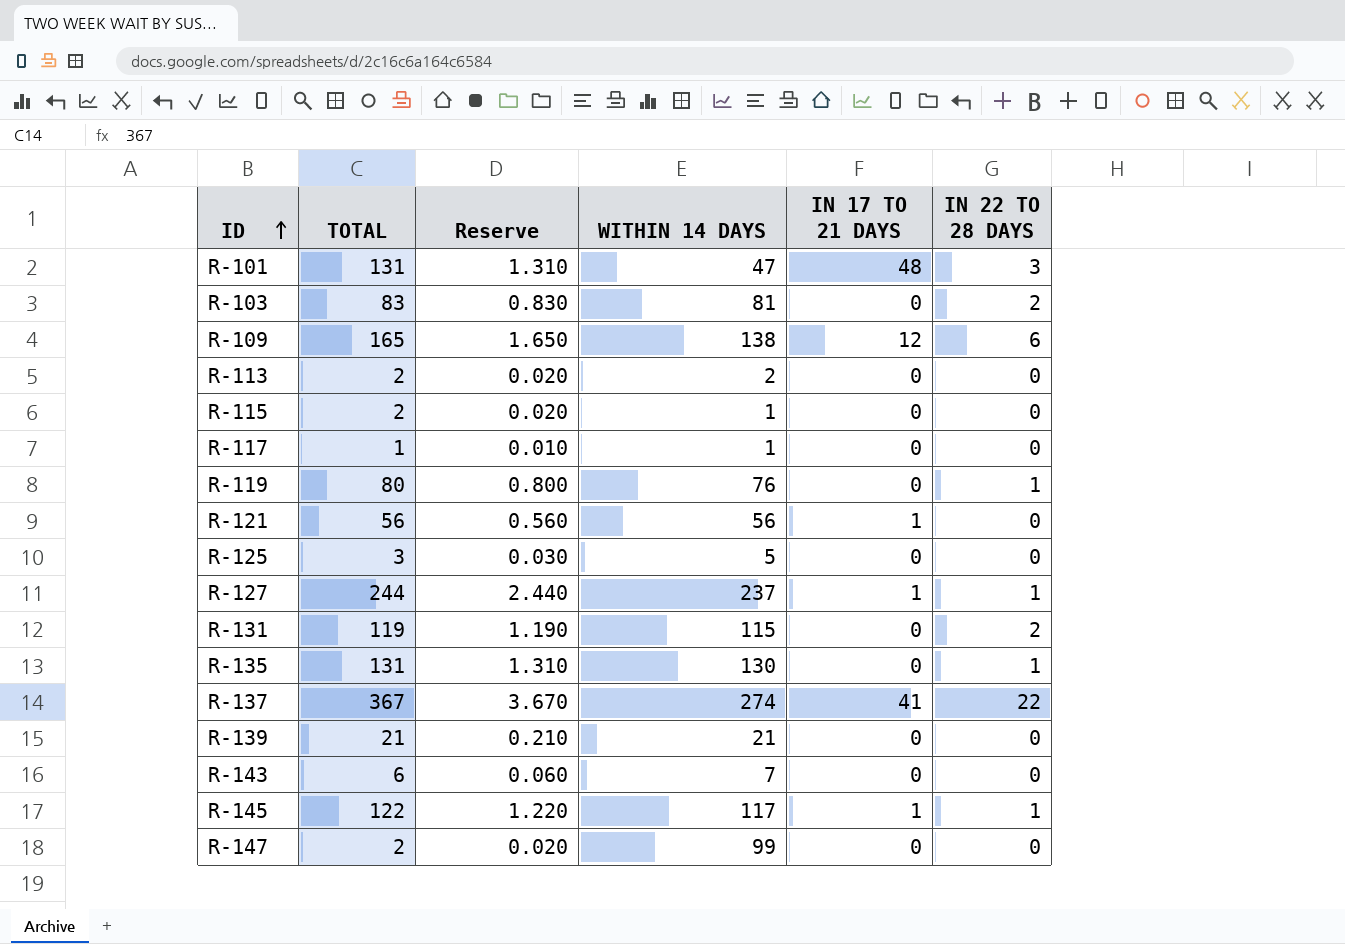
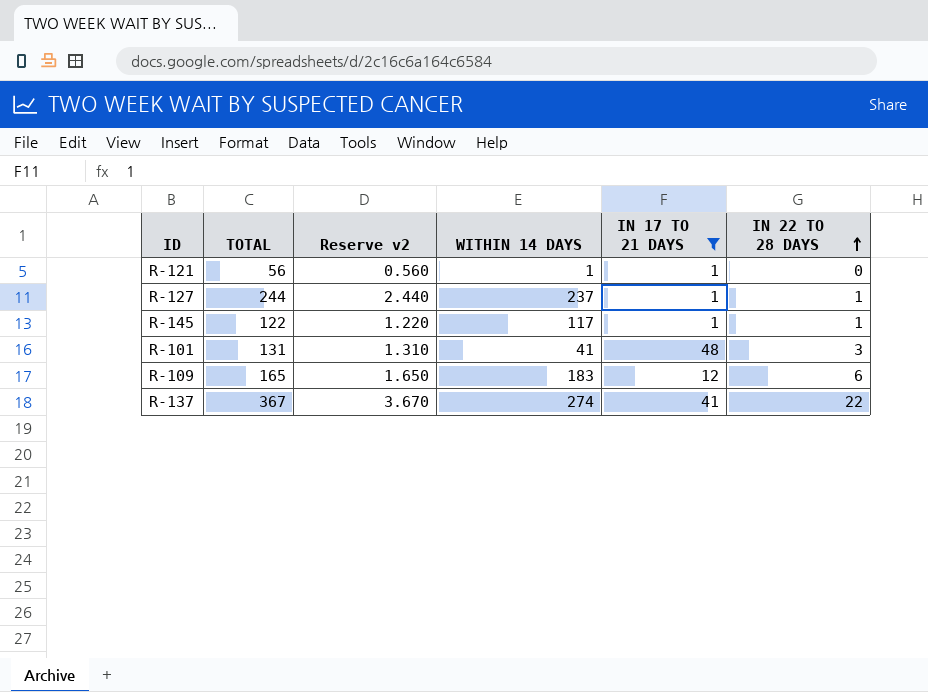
filter: none -> IN 17 TO 21 DAYS != 0
row order: ID ascending -> IN 22 TO 28 DAYS ascending
column name: Reserve -> Reserve v2
R-121 | WITHIN 14 DAYS: 56 -> 1
R-101 | WITHIN 14 DAYS: 47 -> 41
R-109 | WITHIN 14 DAYS: 138 -> 183

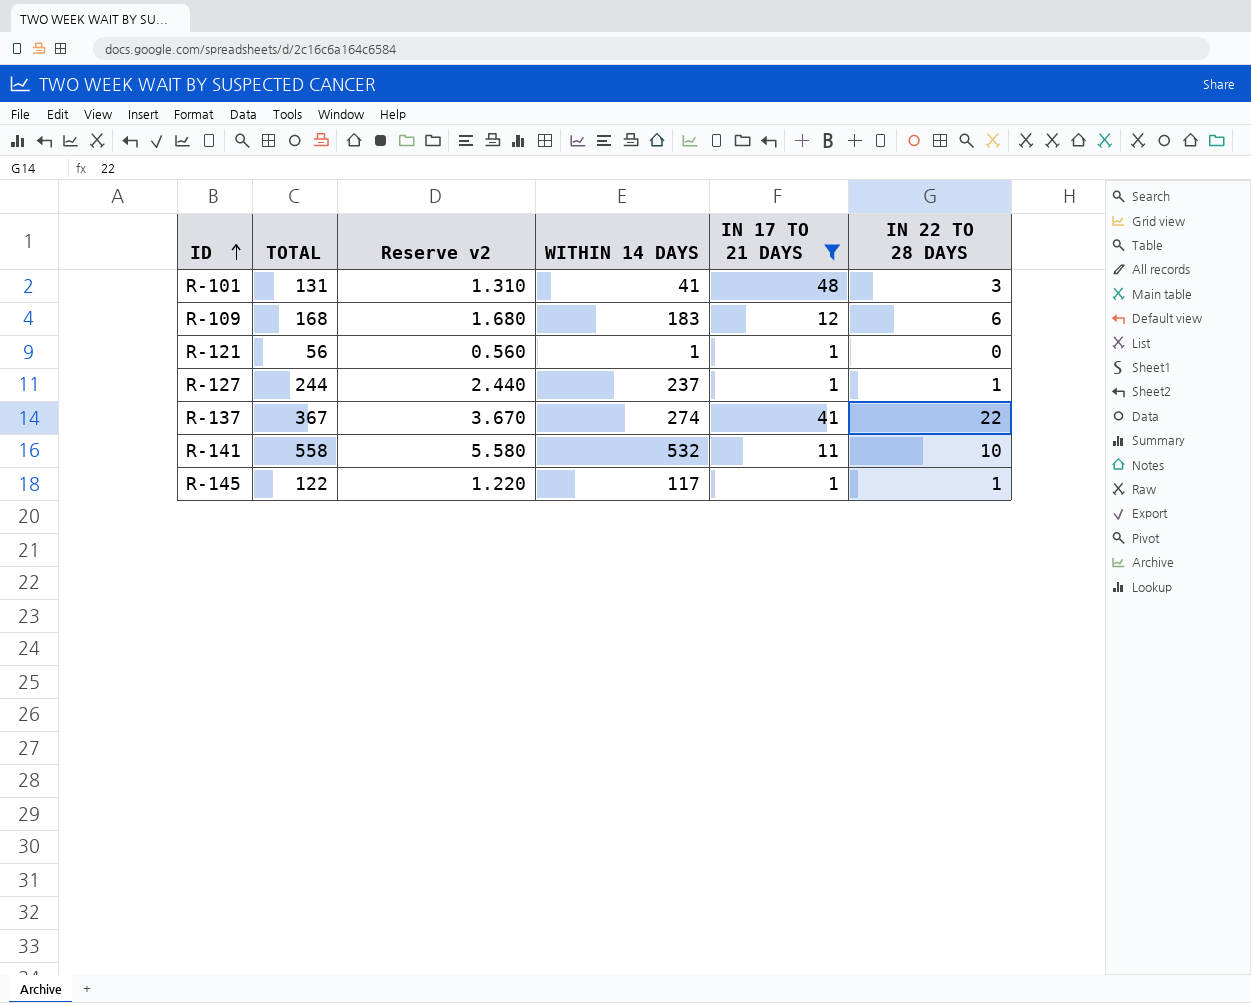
row order: IN 22 TO 28 DAYS ascending -> ID ascending
R-109 | TOTAL: 165 -> 168
R-109 | Reserve v2: 1.650 -> 1.680
row R-141: none -> 558 | 5.580 | 532 | 11 | 10

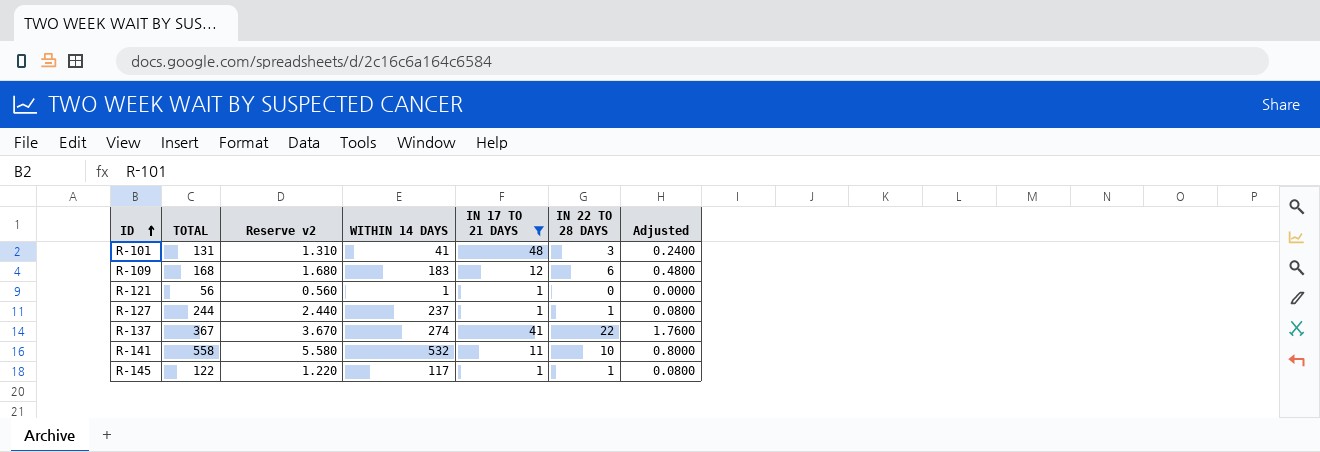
column Adjusted | formula: none -> [IN 22 TO 28 DAYS] * 0.08

